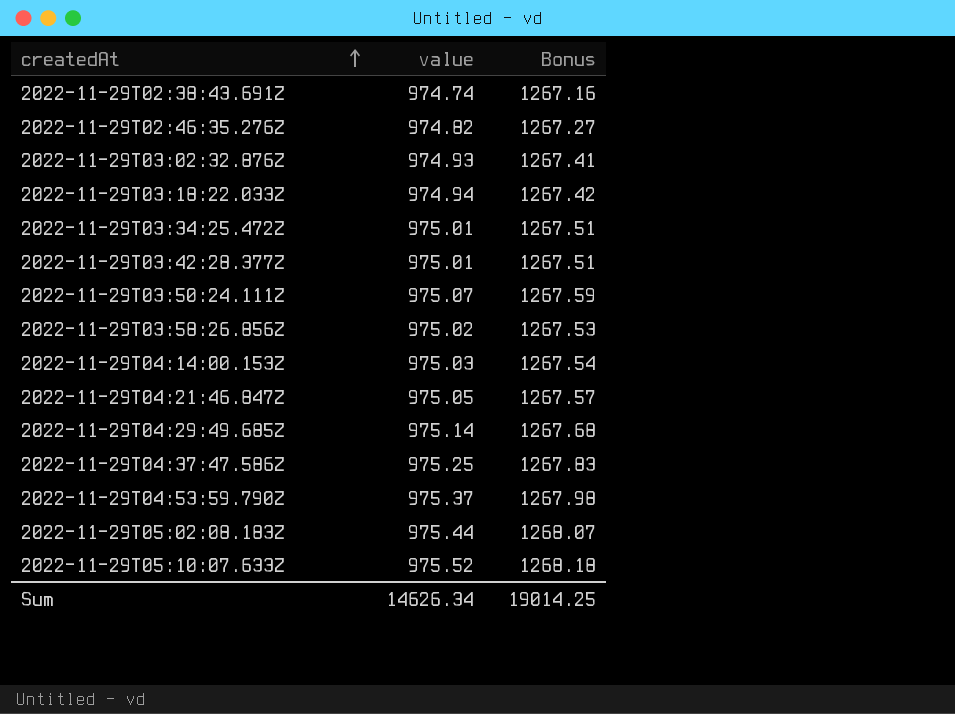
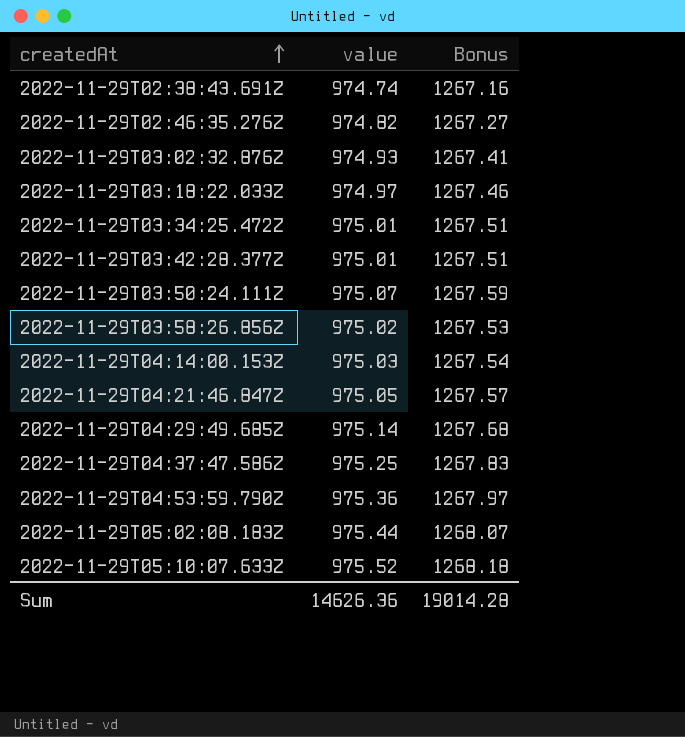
2022-11-29T03:18:22.033Z | value: 974.94 -> 974.97
2022-11-29T03:18:22.033Z | Bonus: 1267.42 -> 1267.46
2022-11-29T04:53:59.790Z | value: 975.37 -> 975.36
2022-11-29T04:53:59.790Z | Bonus: 1267.98 -> 1267.97
Sum | value: 14626.34 -> 14626.36
Sum | Bonus: 19014.25 -> 19014.28

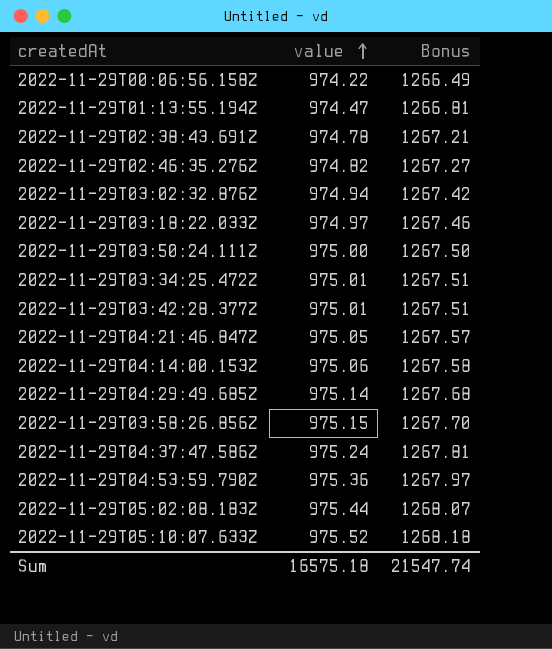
row order: createdAt ascending -> value ascending
row 2022-11-29T00:06:56.158Z: none -> 974.22 | 1266.49
row 2022-11-29T01:13:55.194Z: none -> 974.47 | 1266.81
2022-11-29T02:38:43.691Z | value: 974.74 -> 974.78
2022-11-29T02:38:43.691Z | Bonus: 1267.16 -> 1267.21
2022-11-29T03:02:32.876Z | value: 974.93 -> 974.94
2022-11-29T03:02:32.876Z | Bonus: 1267.41 -> 1267.42
2022-11-29T03:50:24.111Z | value: 975.07 -> 975.00
2022-11-29T03:50:24.111Z | Bonus: 1267.59 -> 1267.50
2022-11-29T04:14:00.153Z | value: 975.03 -> 975.06
2022-11-29T04:14:00.153Z | Bonus: 1267.54 -> 1267.58
2022-11-29T03:58:26.856Z | value: 975.02 -> 975.15
2022-11-29T03:58:26.856Z | Bonus: 1267.53 -> 1267.70
2022-11-29T04:37:47.586Z | value: 975.25 -> 975.24
2022-11-29T04:37:47.586Z | Bonus: 1267.83 -> 1267.81
Sum | value: 14626.36 -> 16575.18
Sum | Bonus: 19014.28 -> 21547.74

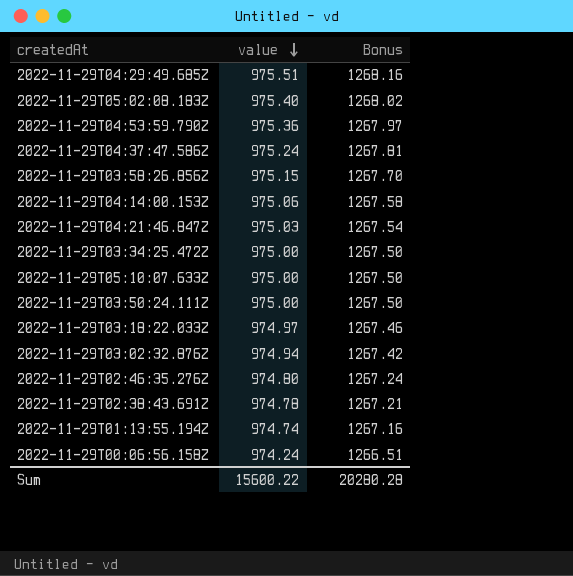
row order: value ascending -> value descending
row 2022-11-29T03:42:28.377Z: 975.01 | 1267.51 -> none
2022-11-29T04:29:49.685Z | value: 975.14 -> 975.51
2022-11-29T04:29:49.685Z | Bonus: 1267.68 -> 1268.16
2022-11-29T05:02:08.183Z | value: 975.44 -> 975.40
2022-11-29T05:02:08.183Z | Bonus: 1268.07 -> 1268.02
2022-11-29T04:21:46.847Z | value: 975.05 -> 975.03
2022-11-29T04:21:46.847Z | Bonus: 1267.57 -> 1267.54
2022-11-29T03:34:25.472Z | value: 975.01 -> 975.00
2022-11-29T03:34:25.472Z | Bonus: 1267.51 -> 1267.50
2022-11-29T05:10:07.633Z | value: 975.52 -> 975.00
2022-11-29T05:10:07.633Z | Bonus: 1268.18 -> 1267.50
2022-11-29T02:46:35.276Z | value: 974.82 -> 974.80
2022-11-29T02:46:35.276Z | Bonus: 1267.27 -> 1267.24
2022-11-29T01:13:55.194Z | value: 974.47 -> 974.74
2022-11-29T01:13:55.194Z | Bonus: 1266.81 -> 1267.16
2022-11-29T00:06:56.158Z | value: 974.22 -> 974.24
2022-11-29T00:06:56.158Z | Bonus: 1266.49 -> 1266.51
Sum | value: 16575.18 -> 15600.22
Sum | Bonus: 21547.74 -> 20280.28

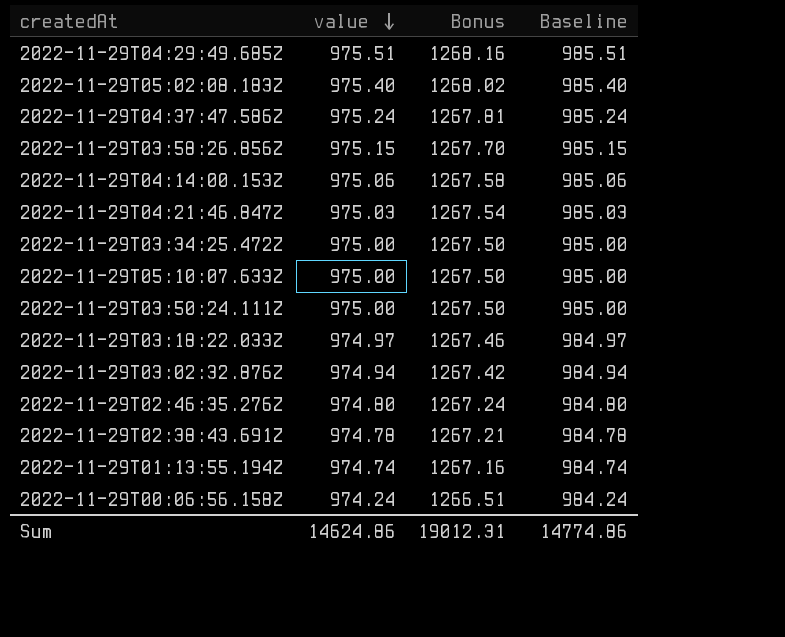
column Baseline | formula: none -> [value] + 10
row 2022-11-29T04:53:59.790Z: 975.36 | 1267.97 -> none
Sum | value: 15600.22 -> 14624.86
Sum | Bonus: 20280.28 -> 19012.31

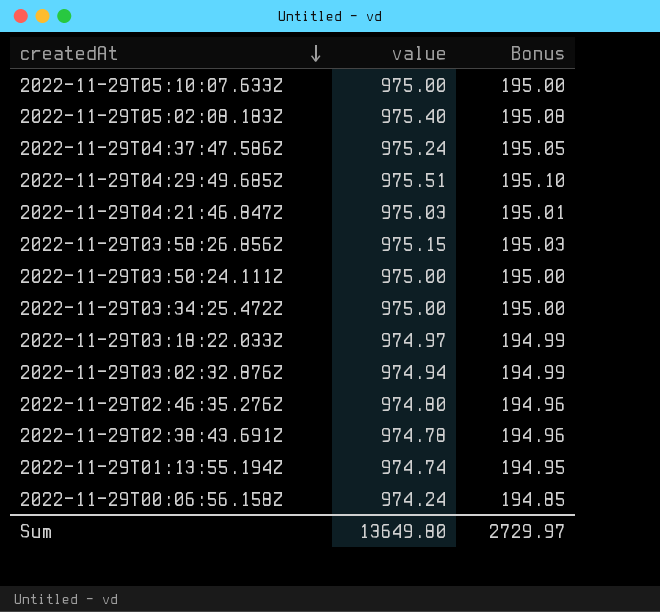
row order: value descending -> createdAt descending
column Baseline | formula: [value] + 10 -> none
column Bonus | formula: [value] * 1.3 -> [value] * 0.2
row 2022-11-29T04:14:00.153Z: 975.06 | 1267.58 | 985.06 -> none
Sum | value: 14624.86 -> 13649.80
Sum | Bonus: 19012.31 -> 2729.97

